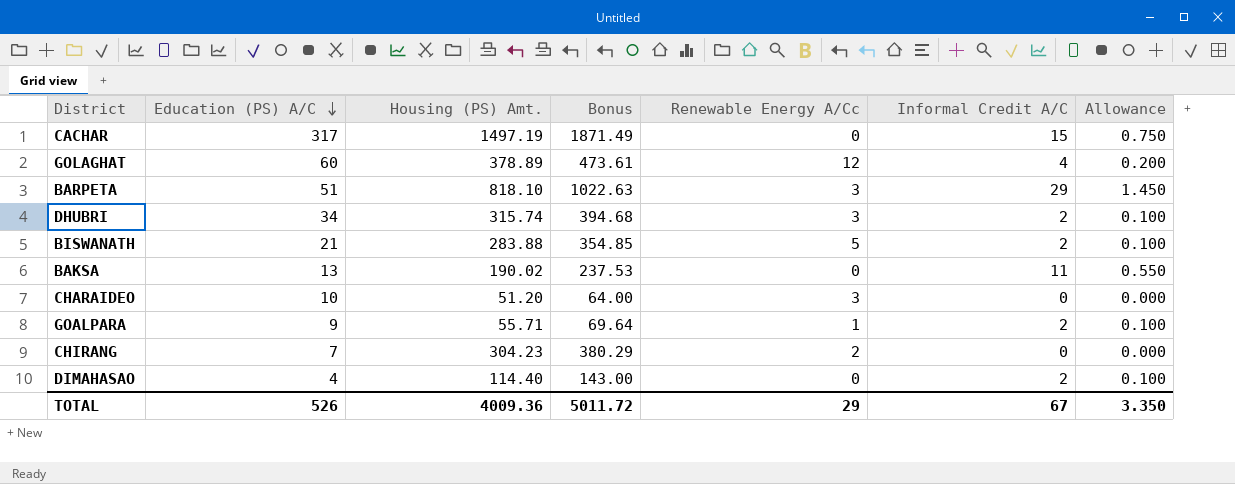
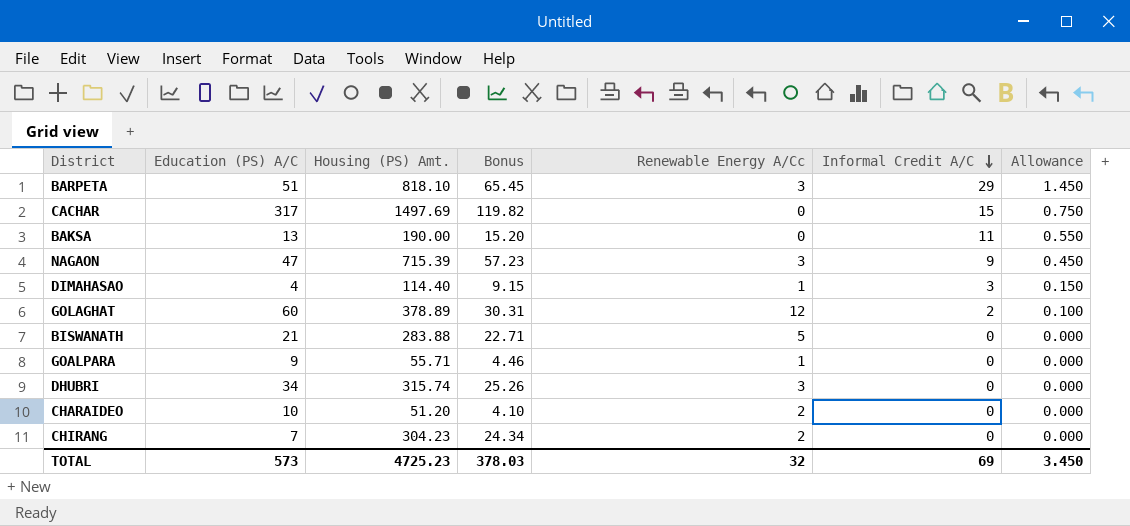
row order: Education (PS) A/C descending -> Informal Credit A/C descending
column Bonus | formula: [Housing (PS) Amt.] * 1.25 -> [Housing (PS) Amt.] * 0.08
CACHAR | Housing (PS) Amt.: 1497.19 -> 1497.69
BAKSA | Housing (PS) Amt.: 190.02 -> 190.00
row NAGAON: none -> 47 | 715.39 | 57.23 | 3 | 9 | 0.450
DIMAHASAO | Renewable Energy A/Cc: 0 -> 1
DIMAHASAO | Informal Credit A/C: 2 -> 3
DIMAHASAO | Allowance: 0.100 -> 0.150
GOLAGHAT | Informal Credit A/C: 4 -> 2
GOLAGHAT | Allowance: 0.200 -> 0.100
BISWANATH | Informal Credit A/C: 2 -> 0
BISWANATH | Allowance: 0.100 -> 0.000
GOALPARA | Informal Credit A/C: 2 -> 0
GOALPARA | Allowance: 0.100 -> 0.000
DHUBRI | Informal Credit A/C: 2 -> 0
DHUBRI | Allowance: 0.100 -> 0.000
CHARAIDEO | Renewable Energy A/Cc: 3 -> 2
TOTAL | Education (PS) A/C: 526 -> 573
TOTAL | Housing (PS) Amt.: 4009.36 -> 4725.23
TOTAL | Bonus: 5011.72 -> 378.03
TOTAL | Renewable Energy A/Cc: 29 -> 32
TOTAL | Informal Credit A/C: 67 -> 69
TOTAL | Allowance: 3.350 -> 3.450

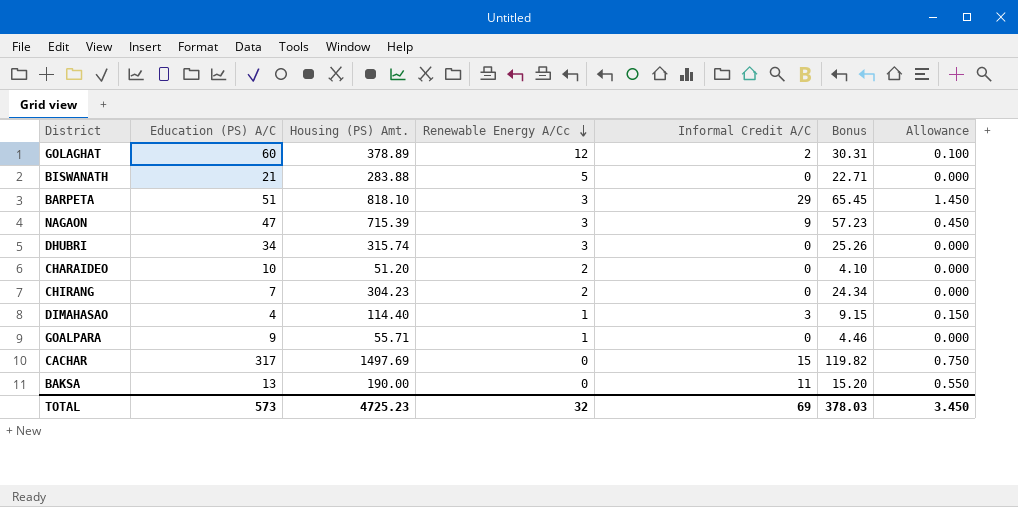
row order: Informal Credit A/C descending -> Renewable Energy A/Cc descending
column Bonus | position: 4 -> 6

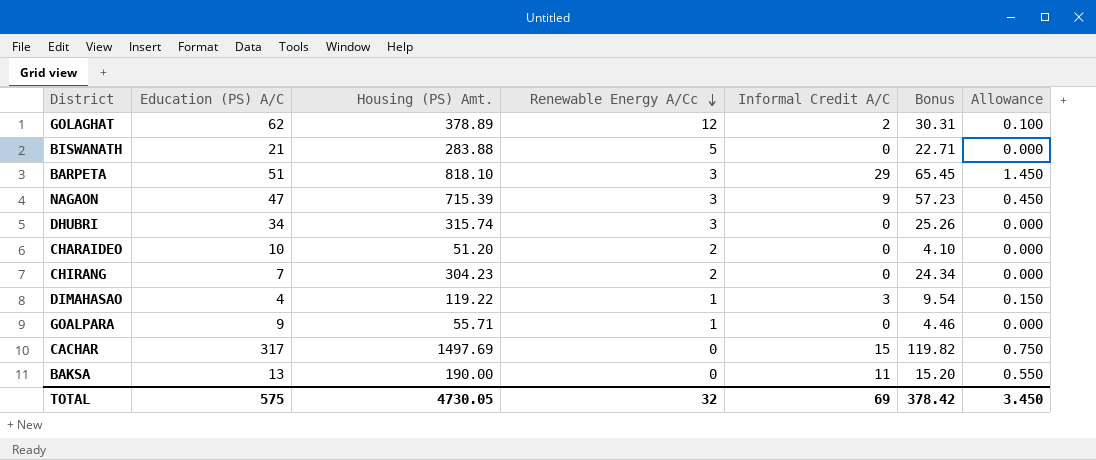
GOLAGHAT | Education (PS) A/C: 60 -> 62
DIMAHASAO | Housing (PS) Amt.: 114.40 -> 119.22
DIMAHASAO | Bonus: 9.15 -> 9.54
TOTAL | Education (PS) A/C: 573 -> 575
TOTAL | Housing (PS) Amt.: 4725.23 -> 4730.05
TOTAL | Bonus: 378.03 -> 378.42

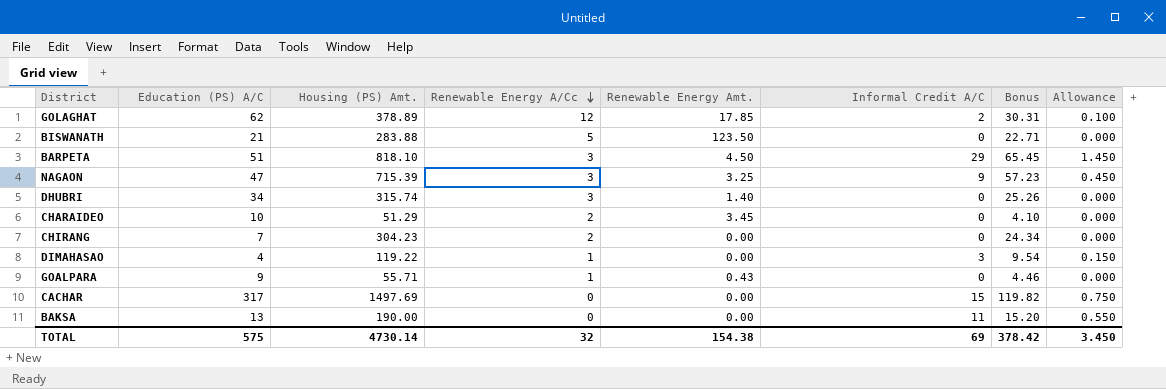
column Renewable Energy Amt. | position: none -> 5
CHARAIDEO | Housing (PS) Amt.: 51.20 -> 51.29
TOTAL | Housing (PS) Amt.: 4730.05 -> 4730.14

